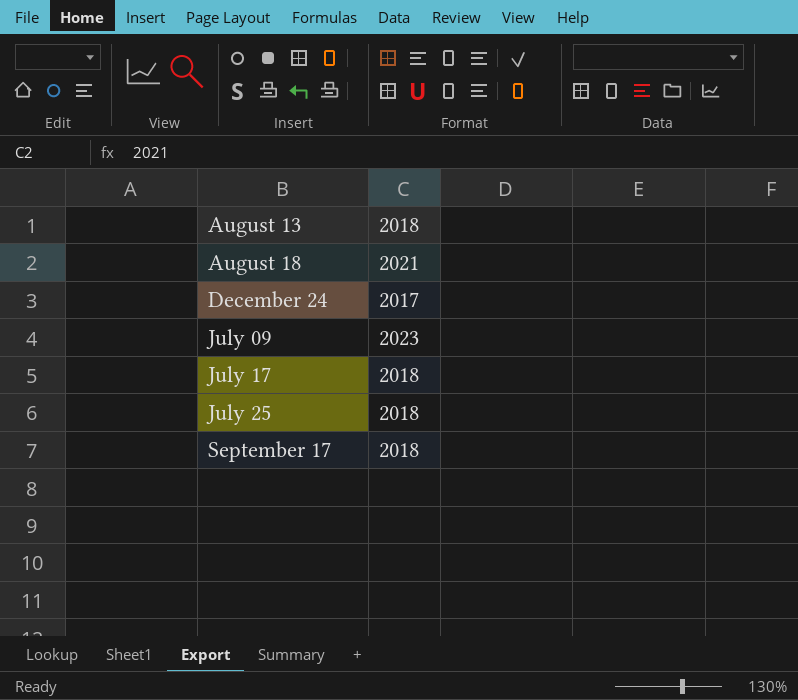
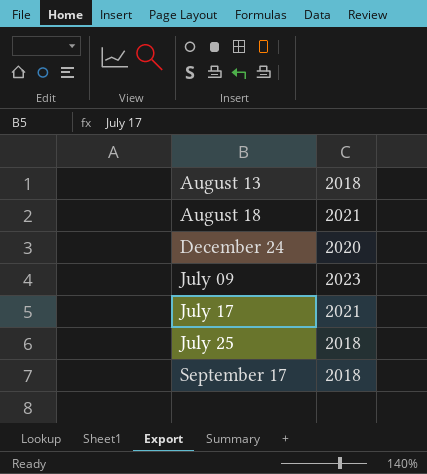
December 24 | 2018: 2017 -> 2020
July 17 | 2018: 2018 -> 2021

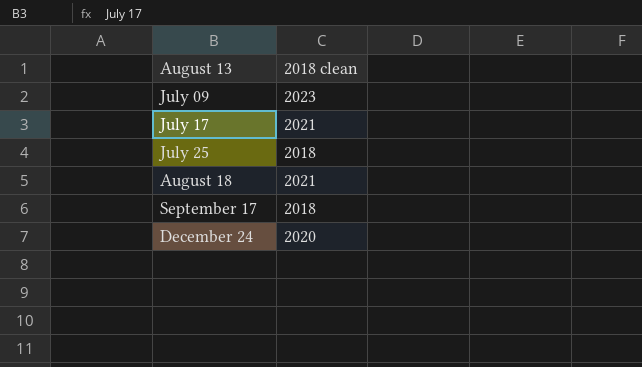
row order: none -> August 13 ascending
column name: 2018 -> 2018 clean

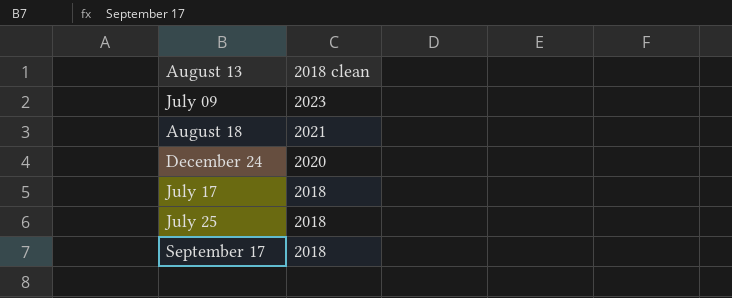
row order: August 13 ascending -> 2018 clean descending
July 17 | 2018 clean: 2021 -> 2018

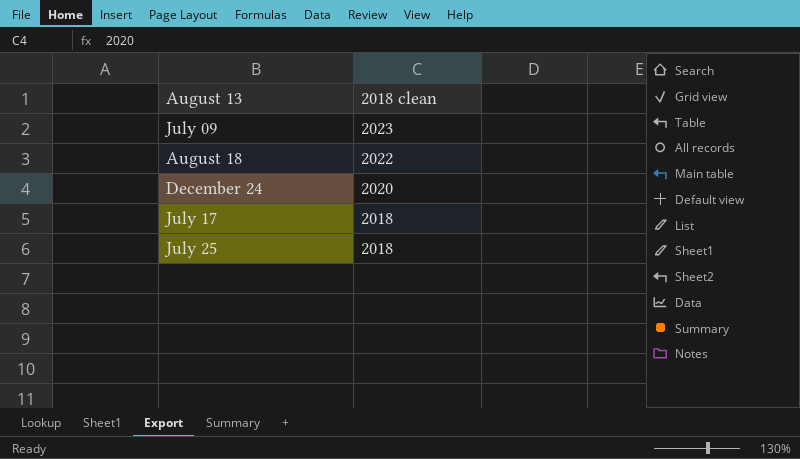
row September 17: 2018 -> none
August 18 | 2018 clean: 2021 -> 2022

